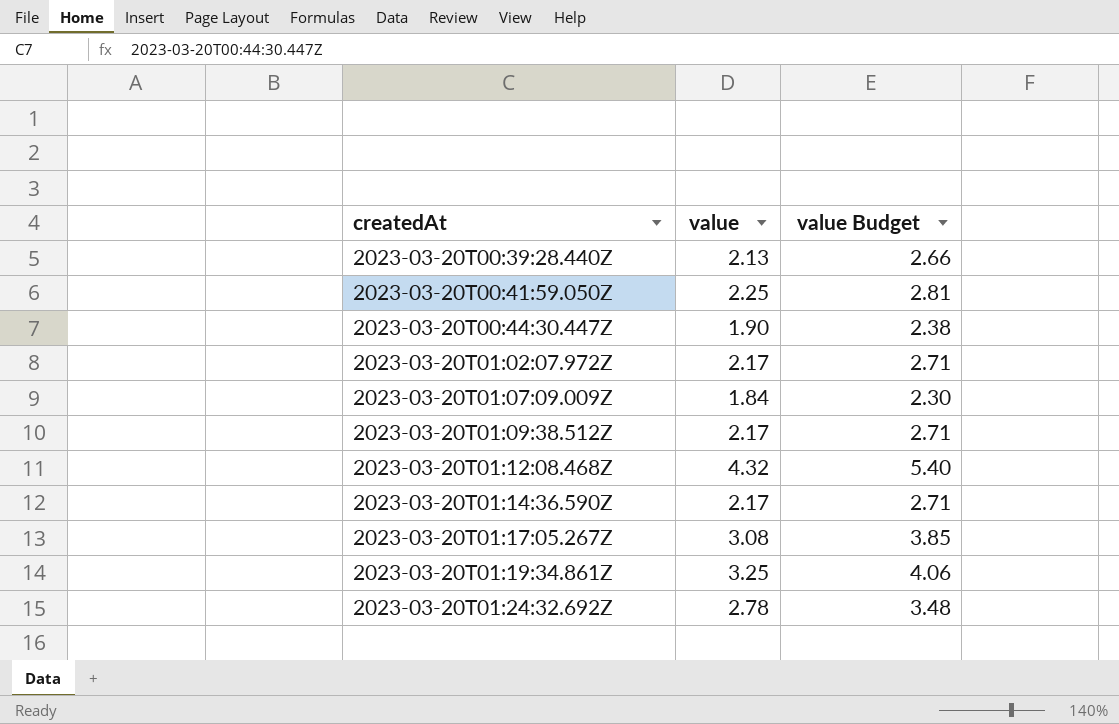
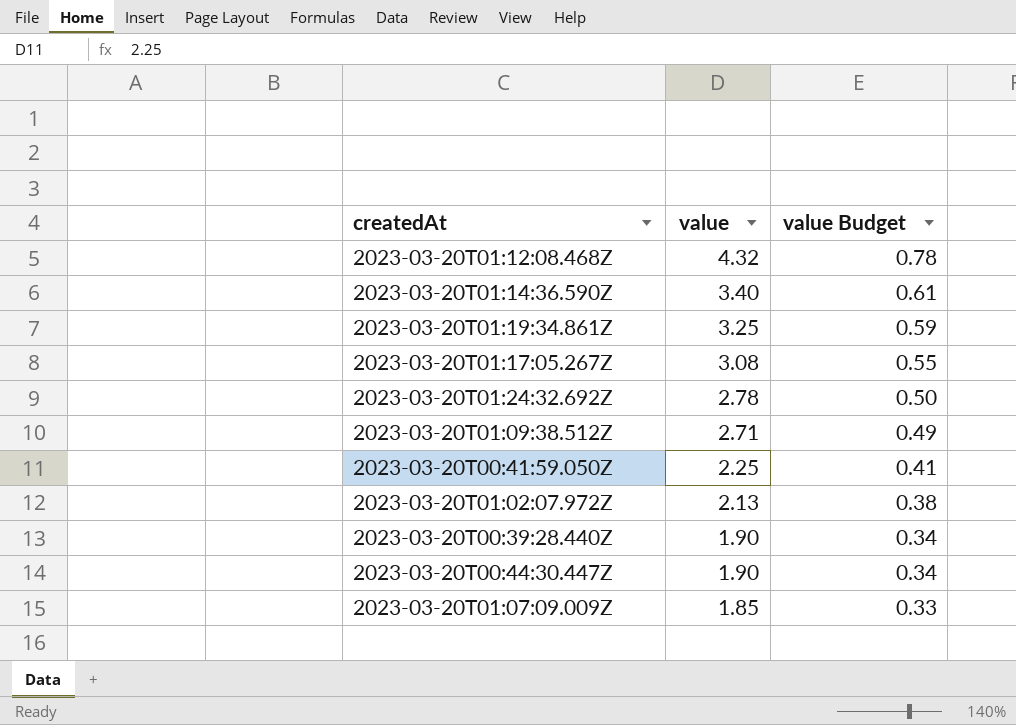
row order: createdAt ascending -> value descending
column value Budget | formula: [value] * 1.25 -> [value] * 0.18
2023-03-20T01:14:36.590Z | value: 2.17 -> 3.40
2023-03-20T01:09:38.512Z | value: 2.17 -> 2.71
2023-03-20T01:02:07.972Z | value: 2.17 -> 2.13
2023-03-20T00:39:28.440Z | value: 2.13 -> 1.90
2023-03-20T01:07:09.009Z | value: 1.84 -> 1.85

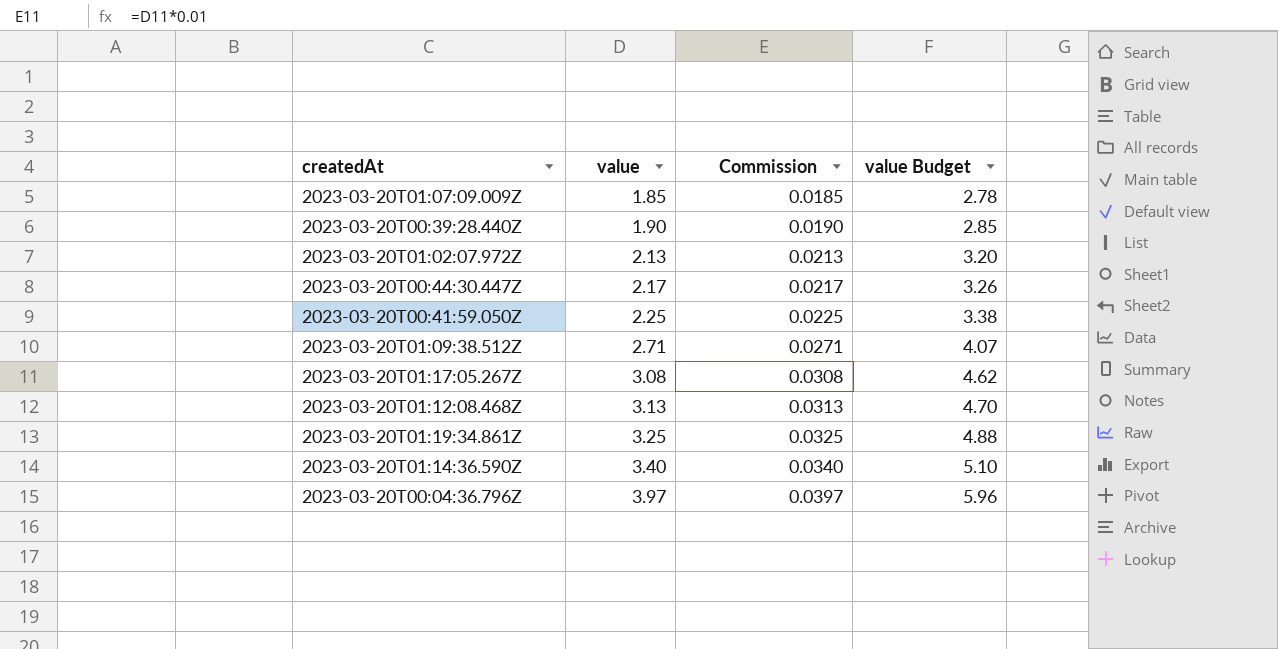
row order: value descending -> value ascending
column Commission | formula: none -> [value] * 0.01
column value Budget | formula: [value] * 0.18 -> [value] * 1.5
row 2023-03-20T01:24:32.692Z: 2.78 | 0.50 -> none
2023-03-20T00:44:30.447Z | value: 1.90 -> 2.17
2023-03-20T01:12:08.468Z | value: 4.32 -> 3.13
row 2023-03-20T00:04:36.796Z: none -> 3.97 | 0.0397 | 5.96

